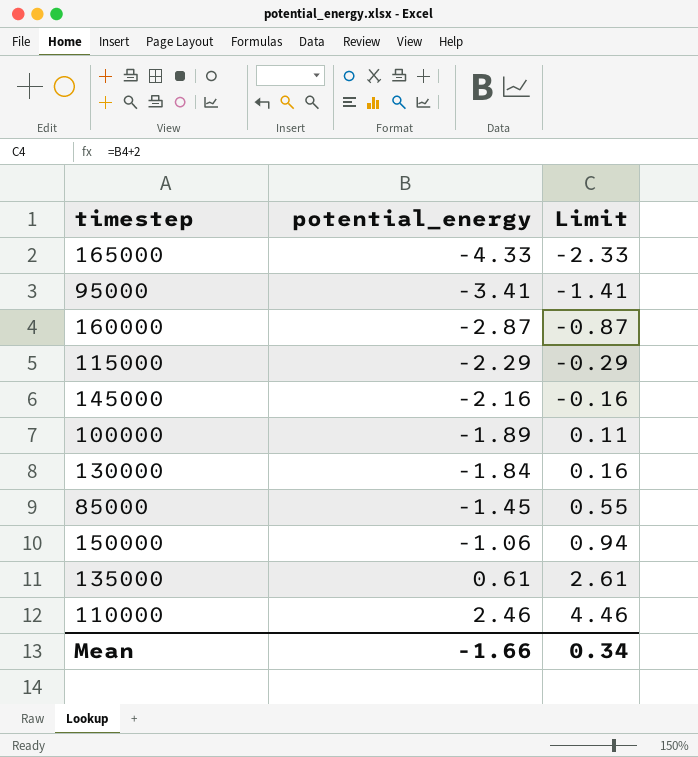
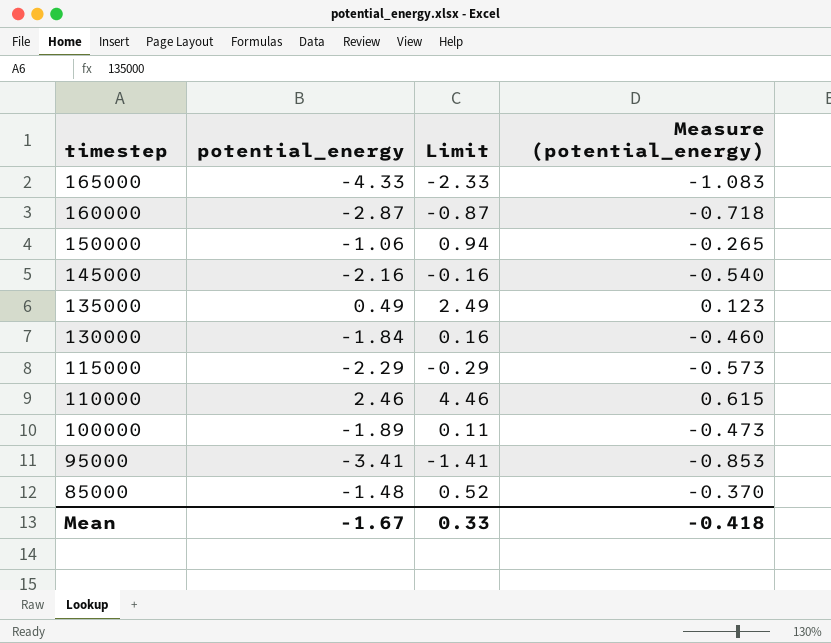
row order: potential_energy ascending -> timestep descending
column Measure (potential_energy) | formula: none -> [potential_energy] * 0.25
135000 | potential_energy: 0.61 -> 0.49
135000 | Limit: 2.61 -> 2.49
85000 | potential_energy: -1.45 -> -1.48
85000 | Limit: 0.55 -> 0.52
Mean | potential_energy: -1.66 -> -1.67
Mean | Limit: 0.34 -> 0.33

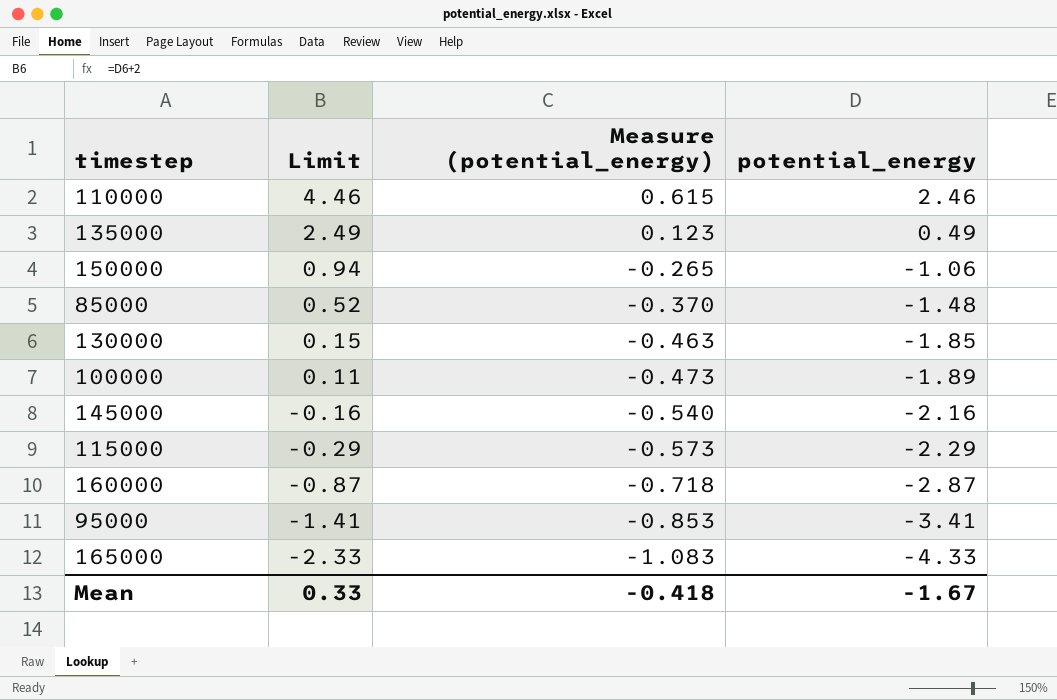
row order: timestep descending -> Limit descending
column potential_energy | position: 2 -> 4
130000 | Limit: 0.16 -> 0.15
130000 | Measure (potential_energy): -0.460 -> -0.463
130000 | potential_energy: -1.84 -> -1.85

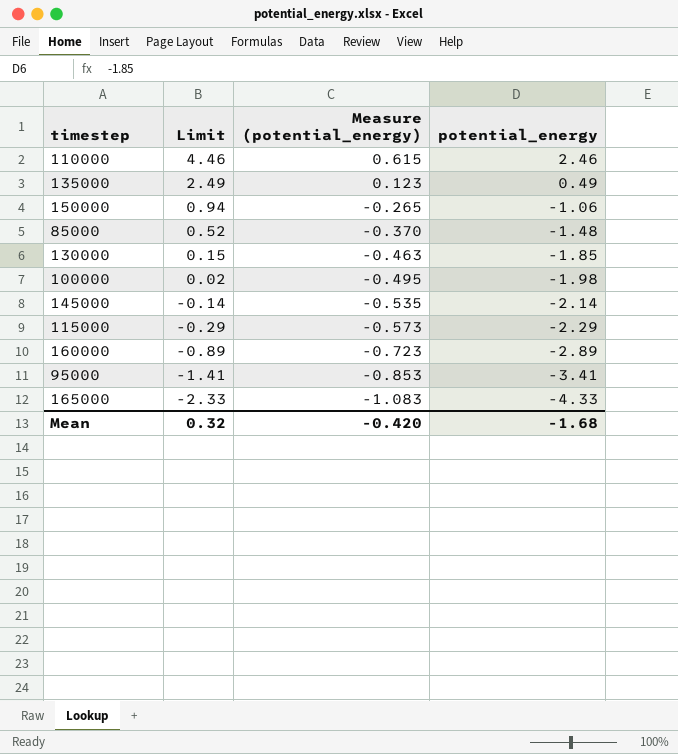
100000 | Limit: 0.11 -> 0.02
100000 | Measure (potential_energy): -0.473 -> -0.495
100000 | potential_energy: -1.89 -> -1.98
145000 | Limit: -0.16 -> -0.14
145000 | Measure (potential_energy): -0.540 -> -0.535
145000 | potential_energy: -2.16 -> -2.14
160000 | Limit: -0.87 -> -0.89
160000 | Measure (potential_energy): -0.718 -> -0.723
160000 | potential_energy: -2.87 -> -2.89
Mean | Limit: 0.33 -> 0.32
Mean | Measure (potential_energy): -0.418 -> -0.420
Mean | potential_energy: -1.67 -> -1.68

